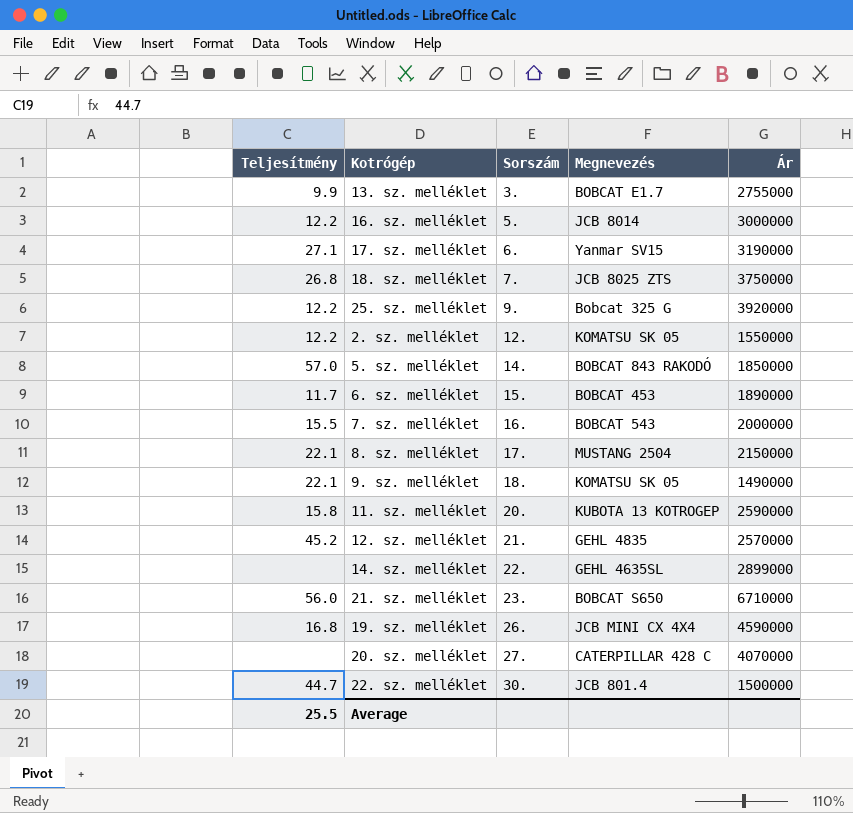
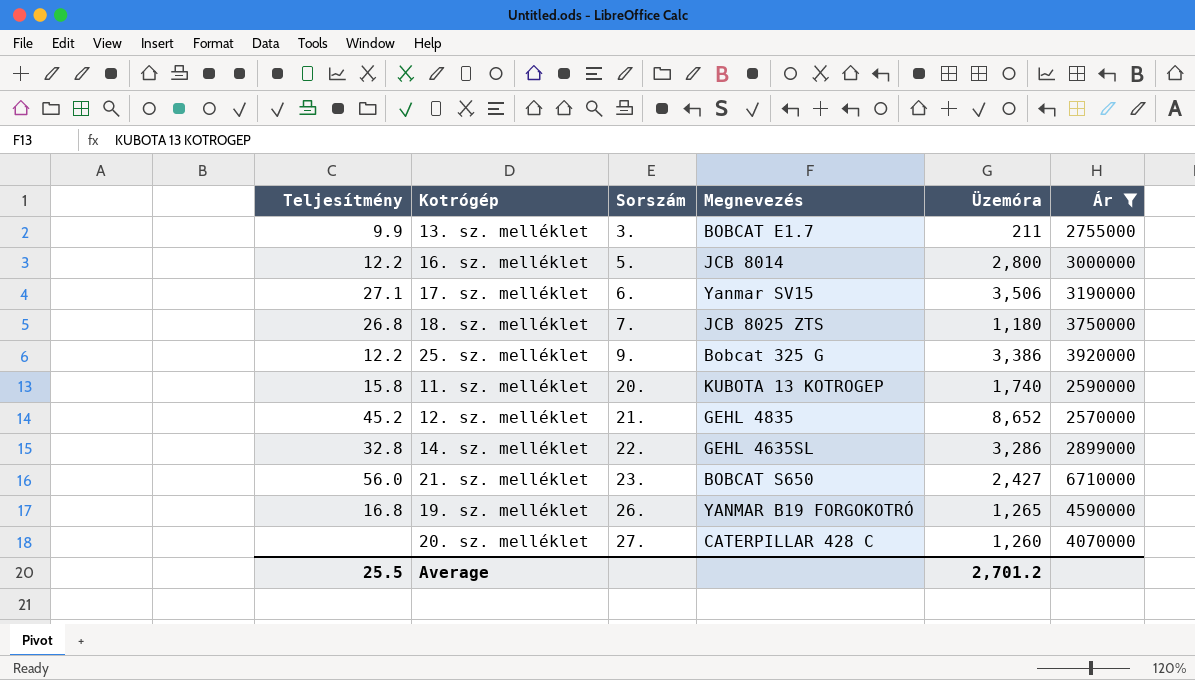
filter: none -> Ár >= 2570000
column Üzemóra | position: none -> 5
14. sz. melléklet | Teljesítmény: none -> 32.8
19. sz. melléklet | Megnevezés: JCB MINI CX 4X4 -> YANMAR B19 FORGOKOTRÓ

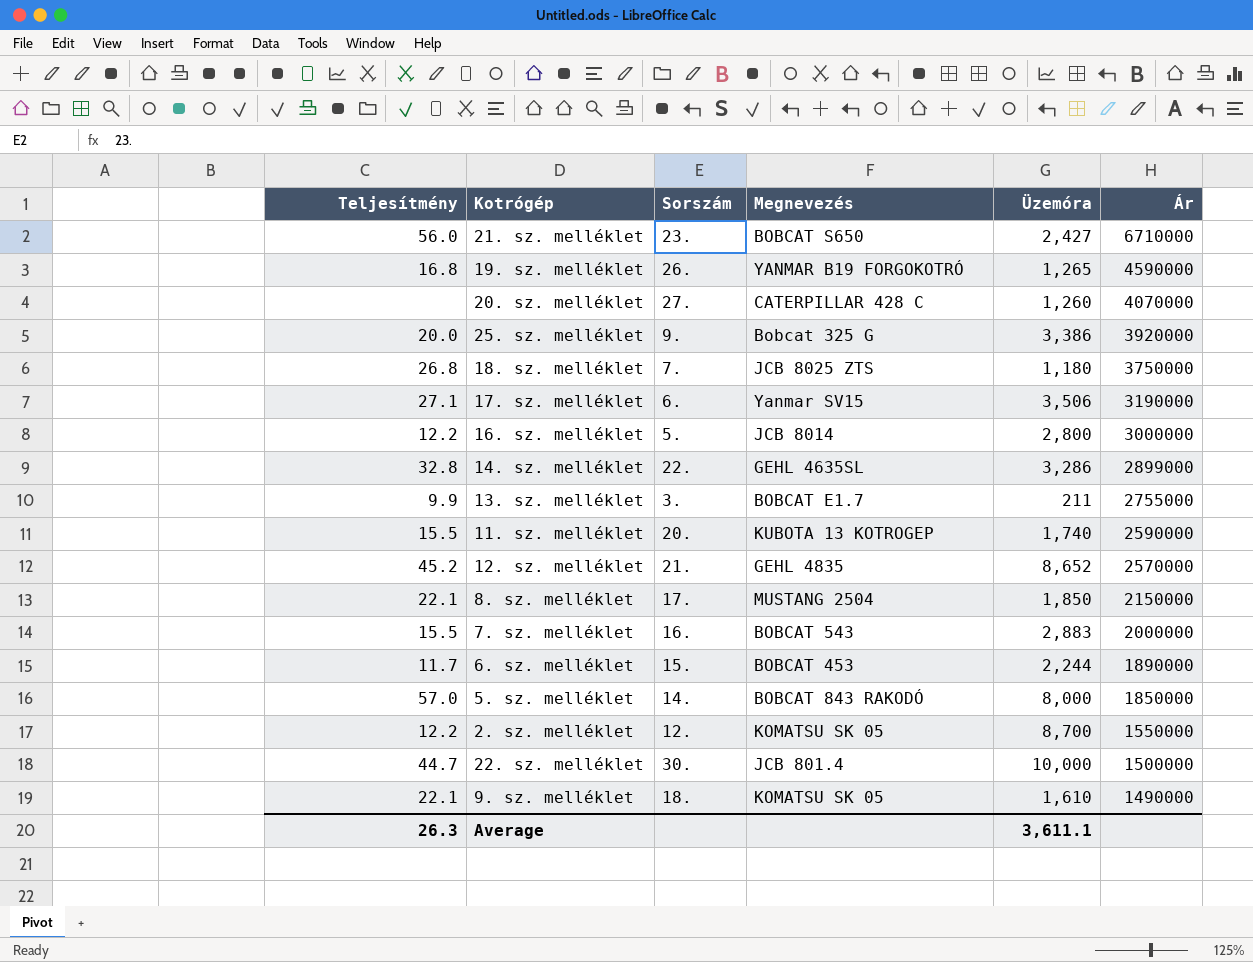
filter: Ár >= 2570000 -> none
row order: Sorszám ascending -> Ár descending
25. sz. melléklet | Teljesítmény: 12.2 -> 20.0
11. sz. melléklet | Teljesítmény: 15.8 -> 15.5
Average | Teljesítmény: 25.5 -> 26.3
Average | Üzemóra: 2,701.2 -> 3,611.1

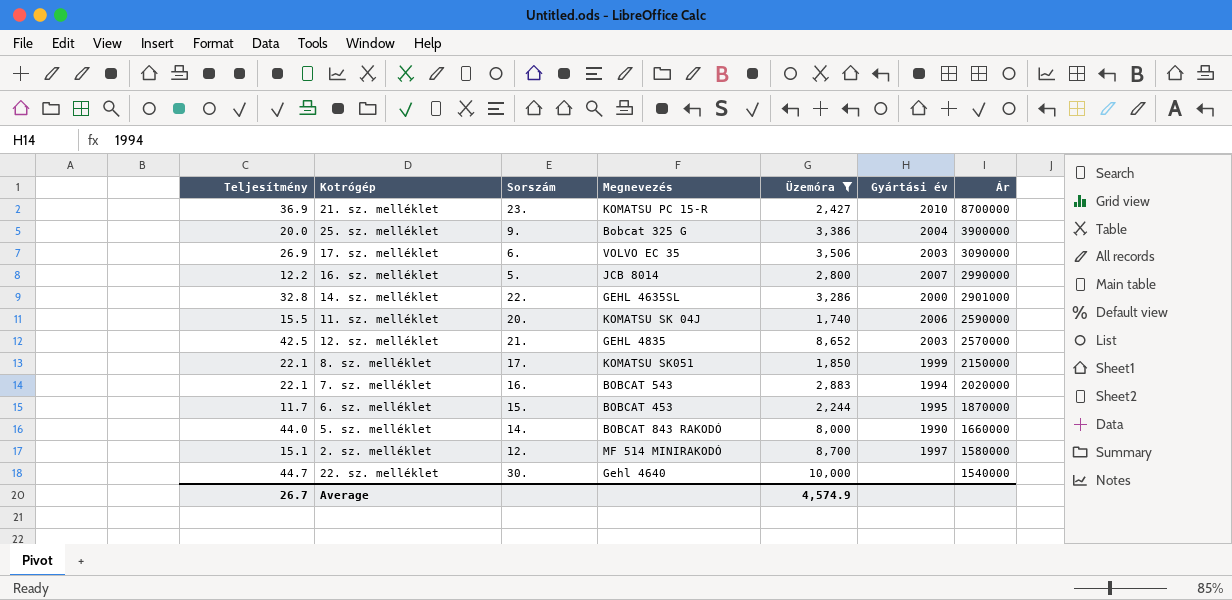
filter: none -> Üzemóra >= 1,740
column Gyártási év | position: none -> 6
21. sz. melléklet | Teljesítmény: 56.0 -> 36.9
21. sz. melléklet | Megnevezés: BOBCAT S650 -> KOMATSU PC 15-R
21. sz. melléklet | Ár: 6710000 -> 8700000
25. sz. melléklet | Ár: 3920000 -> 3900000
17. sz. melléklet | Teljesítmény: 27.1 -> 26.9
17. sz. melléklet | Megnevezés: Yanmar SV15 -> VOLVO EC 35
17. sz. melléklet | Ár: 3190000 -> 3090000
16. sz. melléklet | Ár: 3000000 -> 2990000
14. sz. melléklet | Ár: 2899000 -> 2901000
11. sz. melléklet | Megnevezés: KUBOTA 13 KOTROGEP -> KOMATSU SK 04J
12. sz. melléklet | Teljesítmény: 45.2 -> 42.5
8. sz. melléklet | Megnevezés: MUSTANG 2504 -> KOMATSU SK051
7. sz. melléklet | Teljesítmény: 15.5 -> 22.1
7. sz. melléklet | Ár: 2000000 -> 2020000
6. sz. melléklet | Ár: 1890000 -> 1870000
5. sz. melléklet | Teljesítmény: 57.0 -> 44.0
5. sz. melléklet | Ár: 1850000 -> 1660000
2. sz. melléklet | Teljesítmény: 12.2 -> 15.1
2. sz. melléklet | Megnevezés: KOMATSU SK 05 -> MF 514 MINIRAKODÓ
2. sz. melléklet | Ár: 1550000 -> 1580000
22. sz. melléklet | Megnevezés: JCB 801.4 -> Gehl 4640
22. sz. melléklet | Ár: 1500000 -> 1540000
Average | Teljesítmény: 26.3 -> 26.7
Average | Üzemóra: 3,611.1 -> 4,574.9

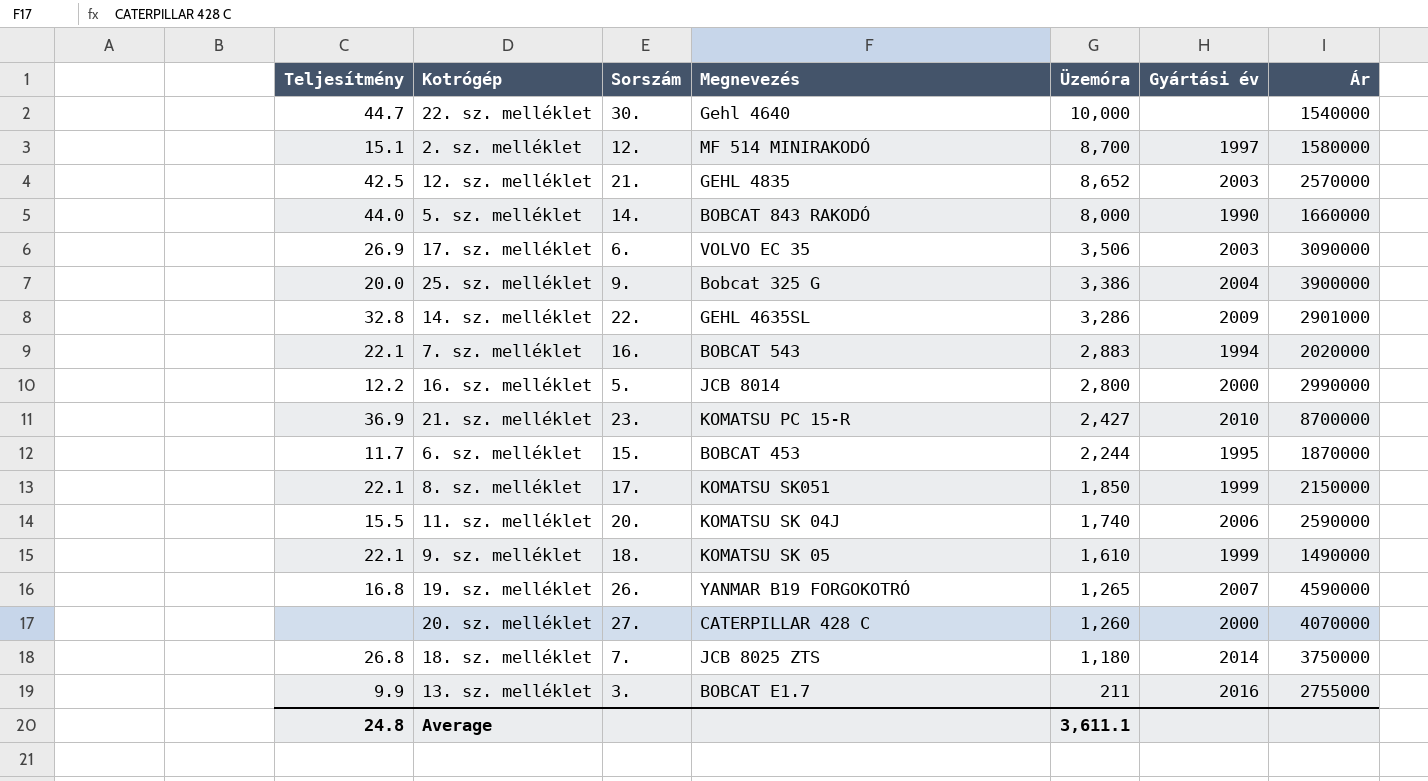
filter: Üzemóra >= 1,740 -> none
row order: Ár descending -> Üzemóra descending
14. sz. melléklet | Gyártási év: 2000 -> 2009
16. sz. melléklet | Gyártási év: 2007 -> 2000
Average | Teljesítmény: 26.7 -> 24.8
Average | Üzemóra: 4,574.9 -> 3,611.1

